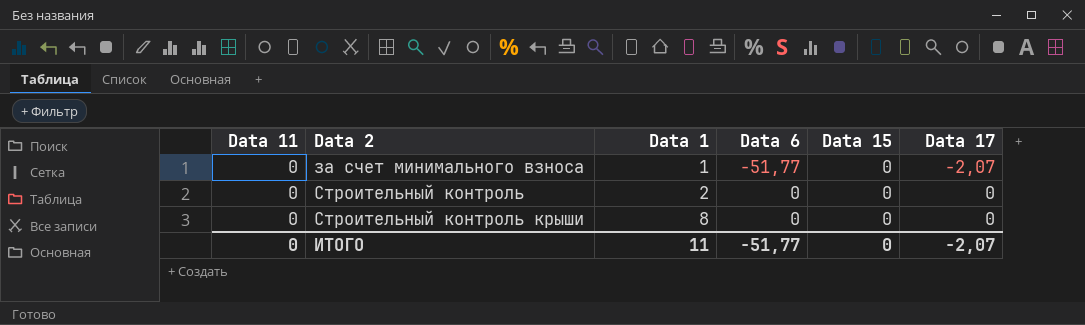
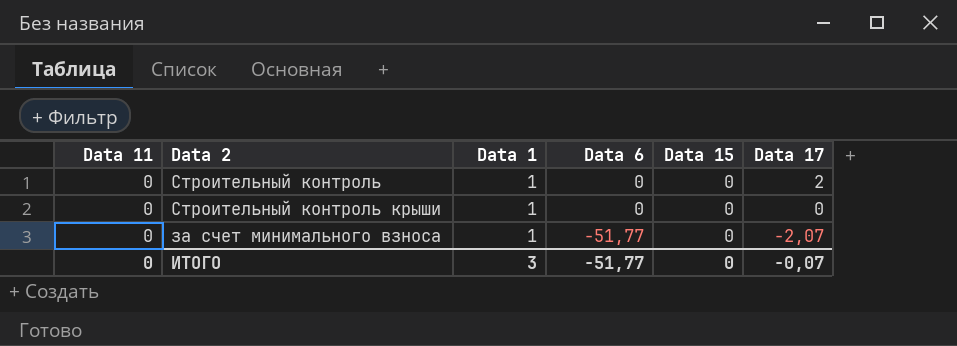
row order: Data 2 ascending -> Data 6 descending
Строительный контроль | Data 1: 2 -> 1
Строительный контроль | Data 17: 0 -> 2
Строительный контроль крыши | Data 1: 8 -> 1
ИТОГО | Data 1: 11 -> 3
ИТОГО | Data 17: -2,07 -> -0,07

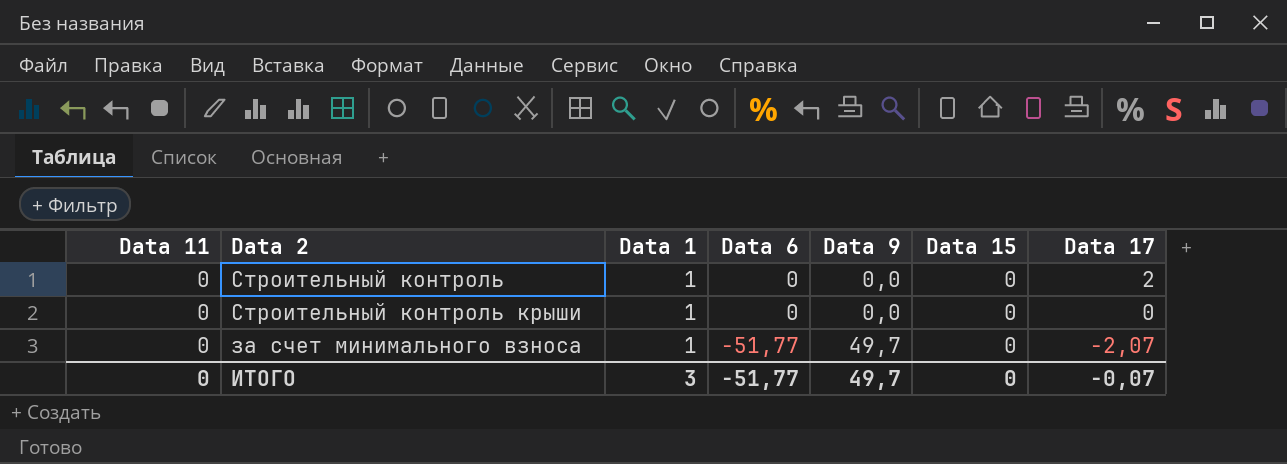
column Data 9 | position: none -> 5

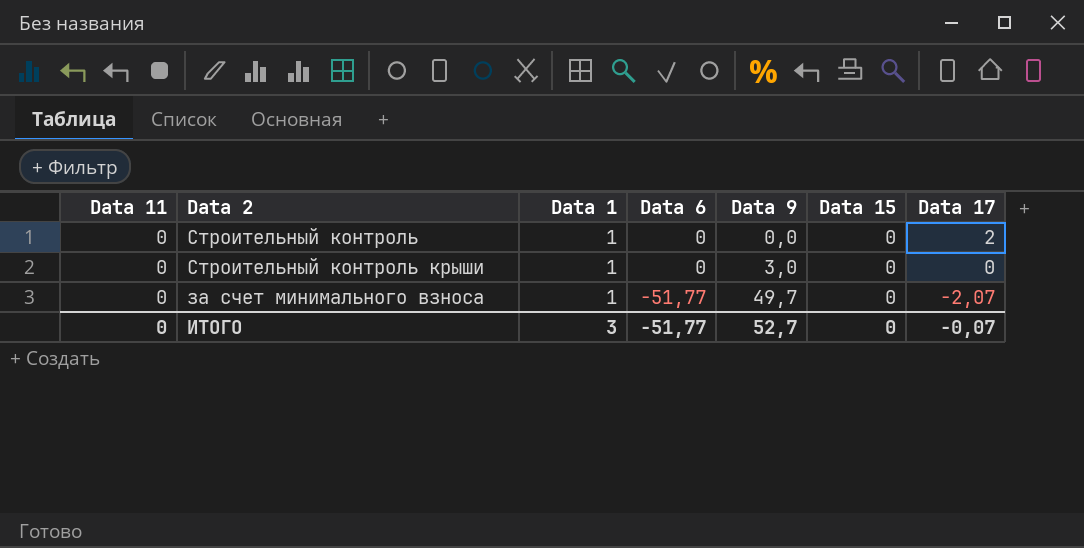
Строительный контроль крыши | Data 9: 0,0 -> 3,0
ИТОГО | Data 9: 49,7 -> 52,7

